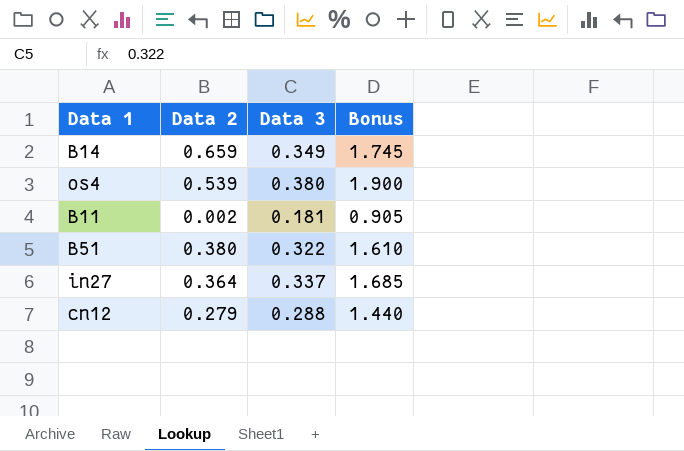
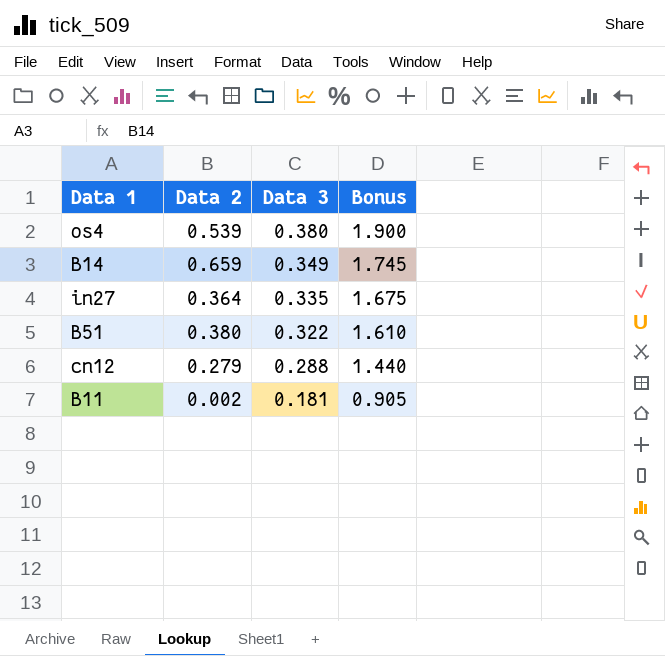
row order: none -> Data 3 descending
in27 | Data 3: 0.337 -> 0.335
in27 | Bonus: 1.685 -> 1.675

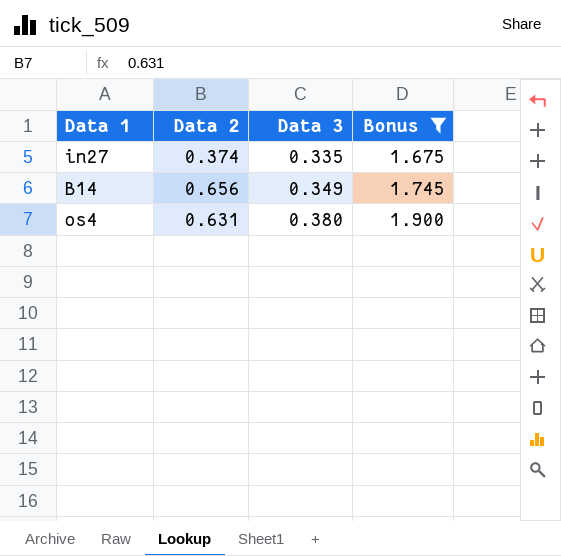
filter: none -> Bonus >= 1.675
row order: Data 3 descending -> Data 3 ascending
in27 | Data 2: 0.364 -> 0.374
B14 | Data 2: 0.659 -> 0.656
os4 | Data 2: 0.539 -> 0.631

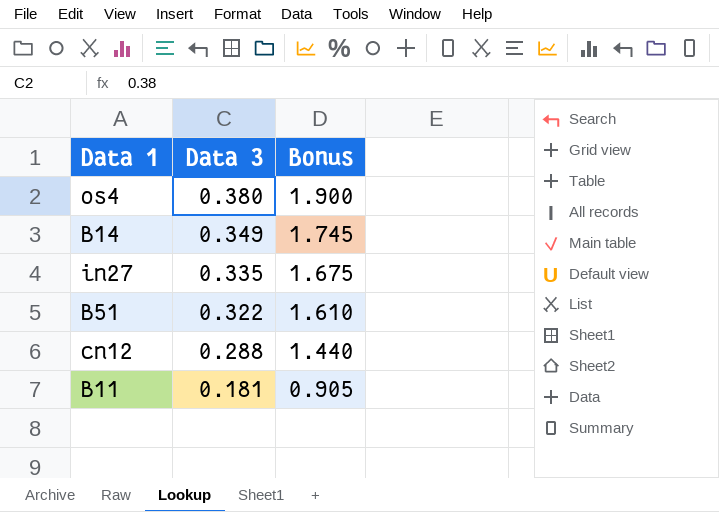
filter: Bonus >= 1.675 -> none
row order: Data 3 ascending -> Data 3 descending
column Data 2 | position: 2 -> none

